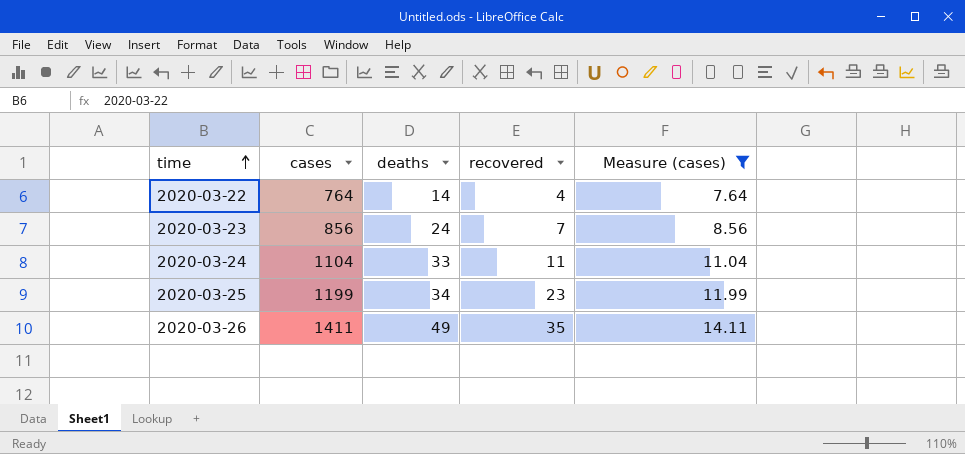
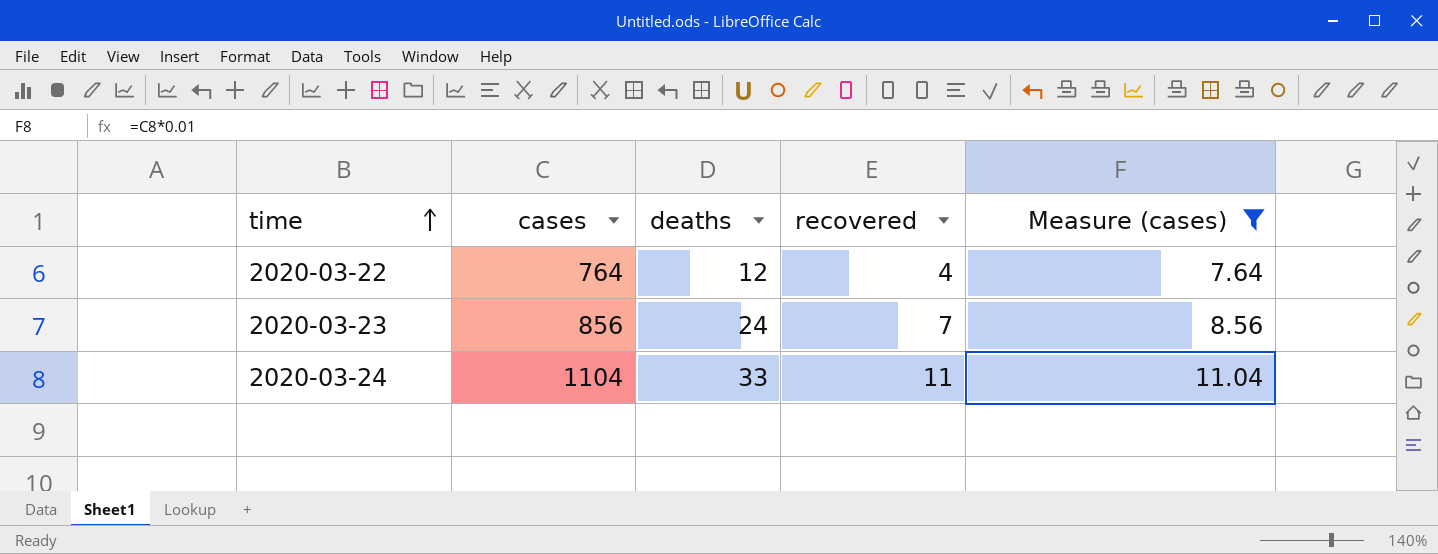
row 2020-03-25: 1199 | 34 | 23 | 11.99 -> none
row 2020-03-26: 1411 | 49 | 35 | 14.11 -> none
2020-03-22 | deaths: 14 -> 12

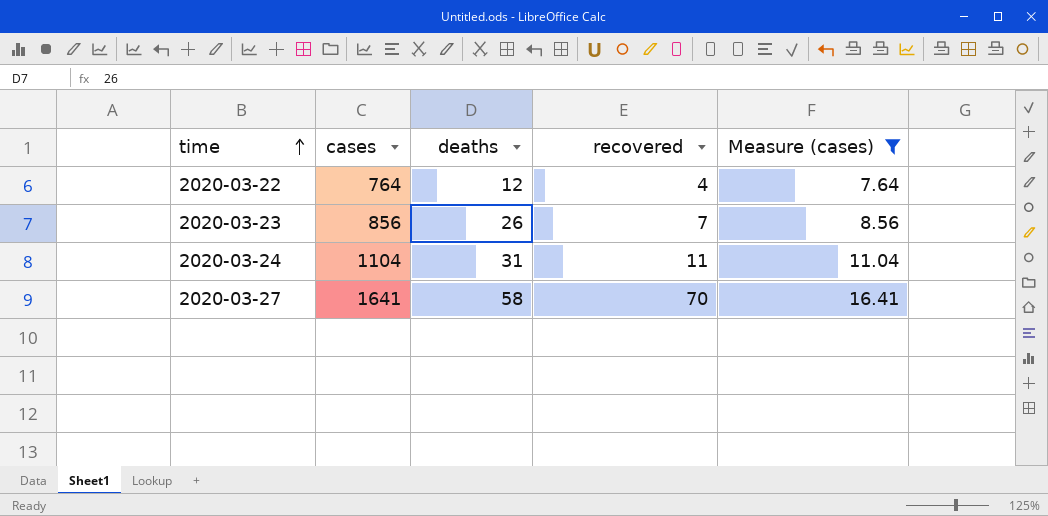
2020-03-23 | deaths: 24 -> 26
2020-03-24 | deaths: 33 -> 31
row 2020-03-27: none -> 1641 | 58 | 70 | 16.41

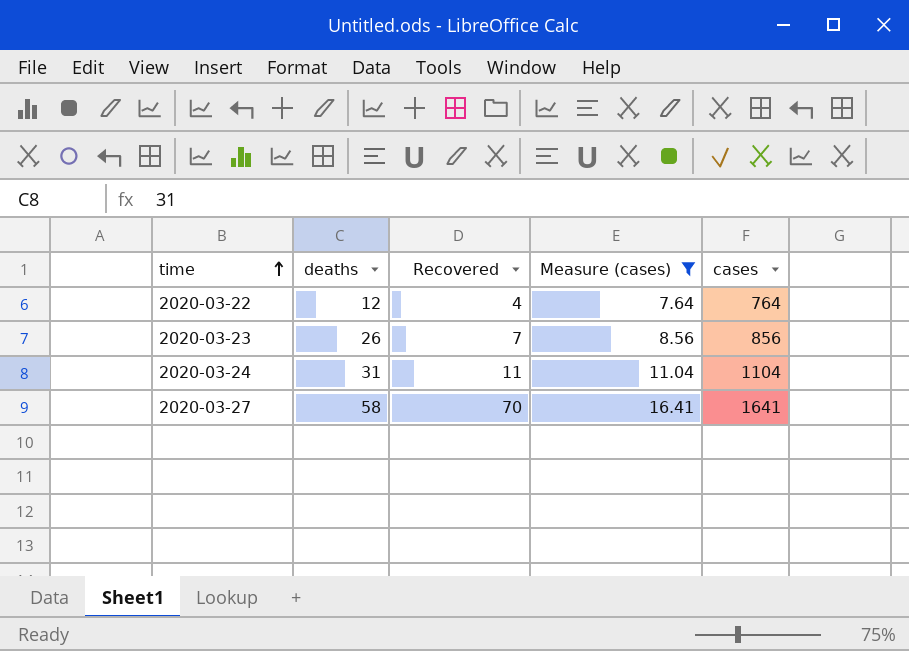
column name: recovered -> Recovered
column cases | position: 2 -> 5

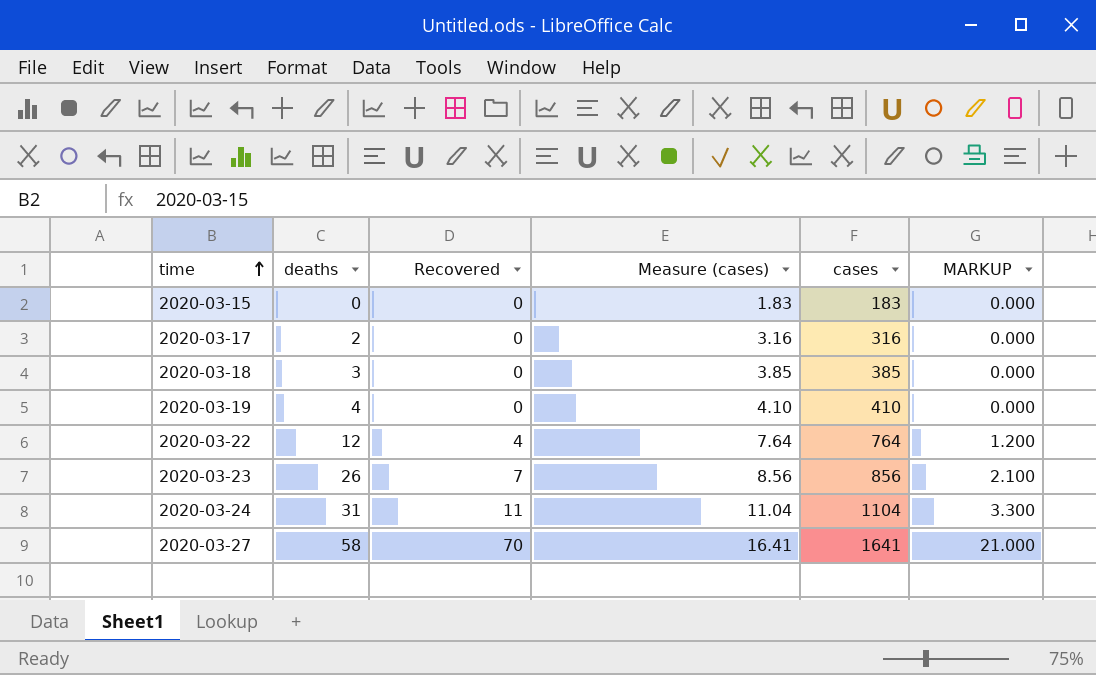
filter: Measure (cases) >= 7.64 -> none
column MARKUP | formula: none -> [Recovered] * 0.3

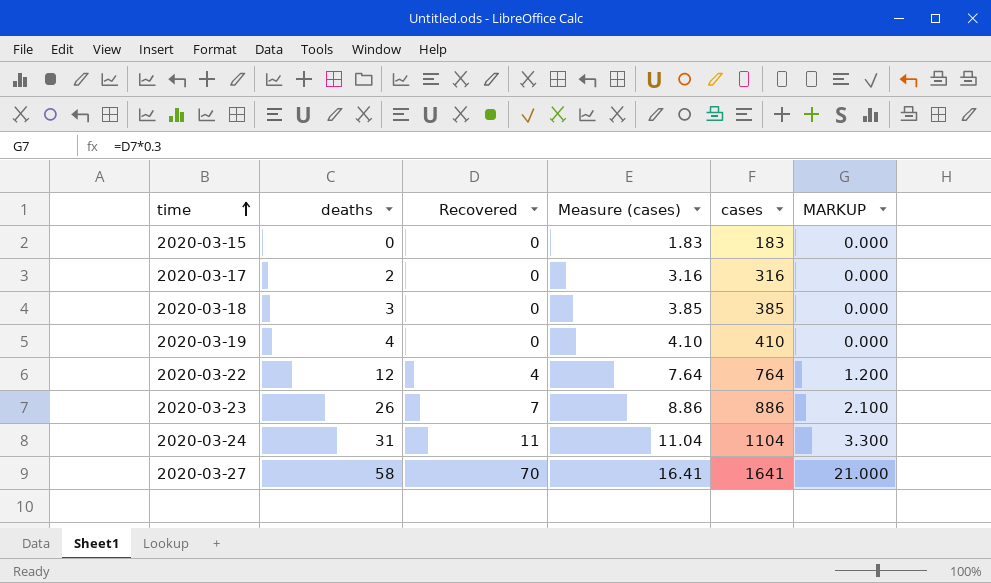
2020-03-23 | Measure (cases): 8.56 -> 8.86
2020-03-23 | cases: 856 -> 886

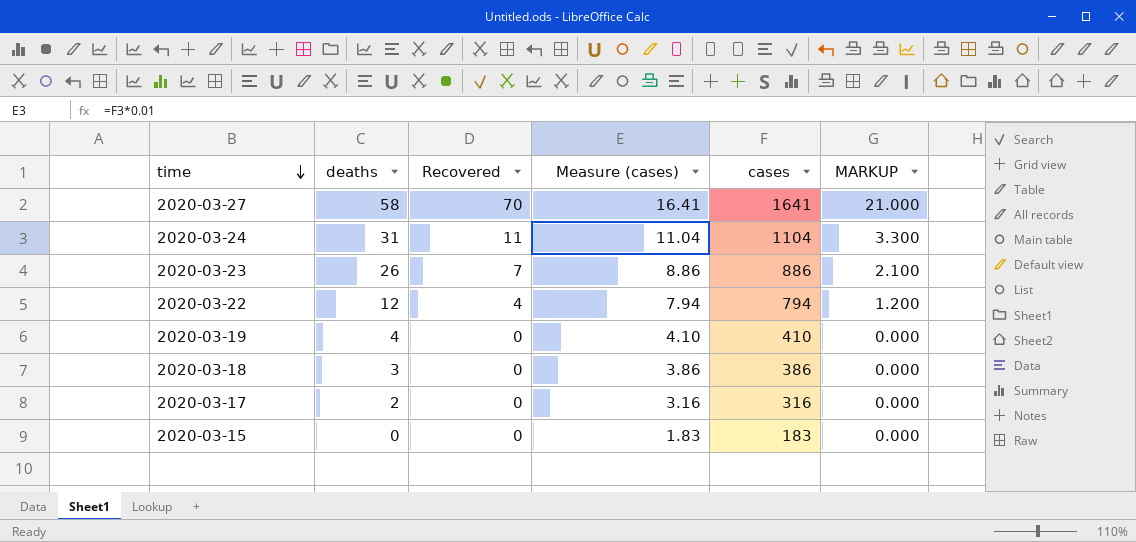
row order: time ascending -> time descending
2020-03-22 | Measure (cases): 7.64 -> 7.94
2020-03-22 | cases: 764 -> 794
2020-03-18 | Measure (cases): 3.85 -> 3.86
2020-03-18 | cases: 385 -> 386

